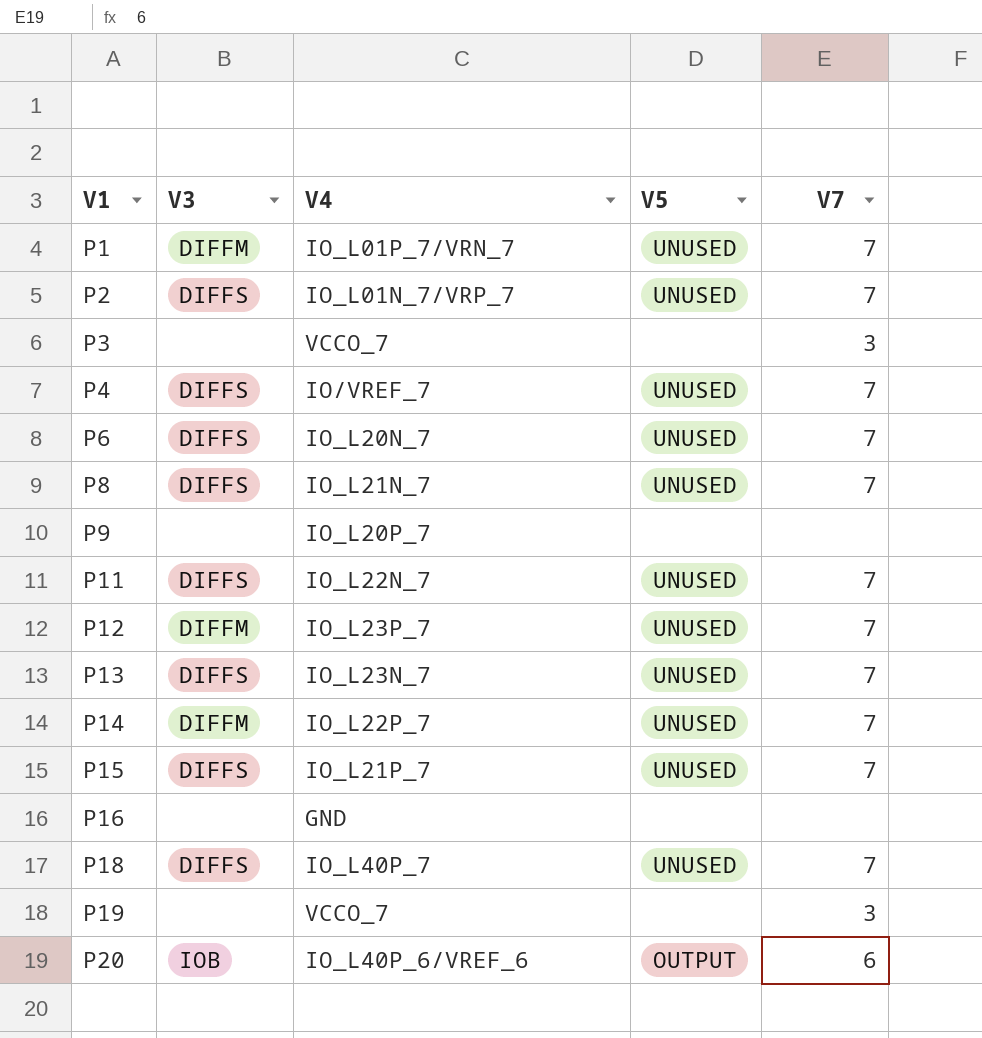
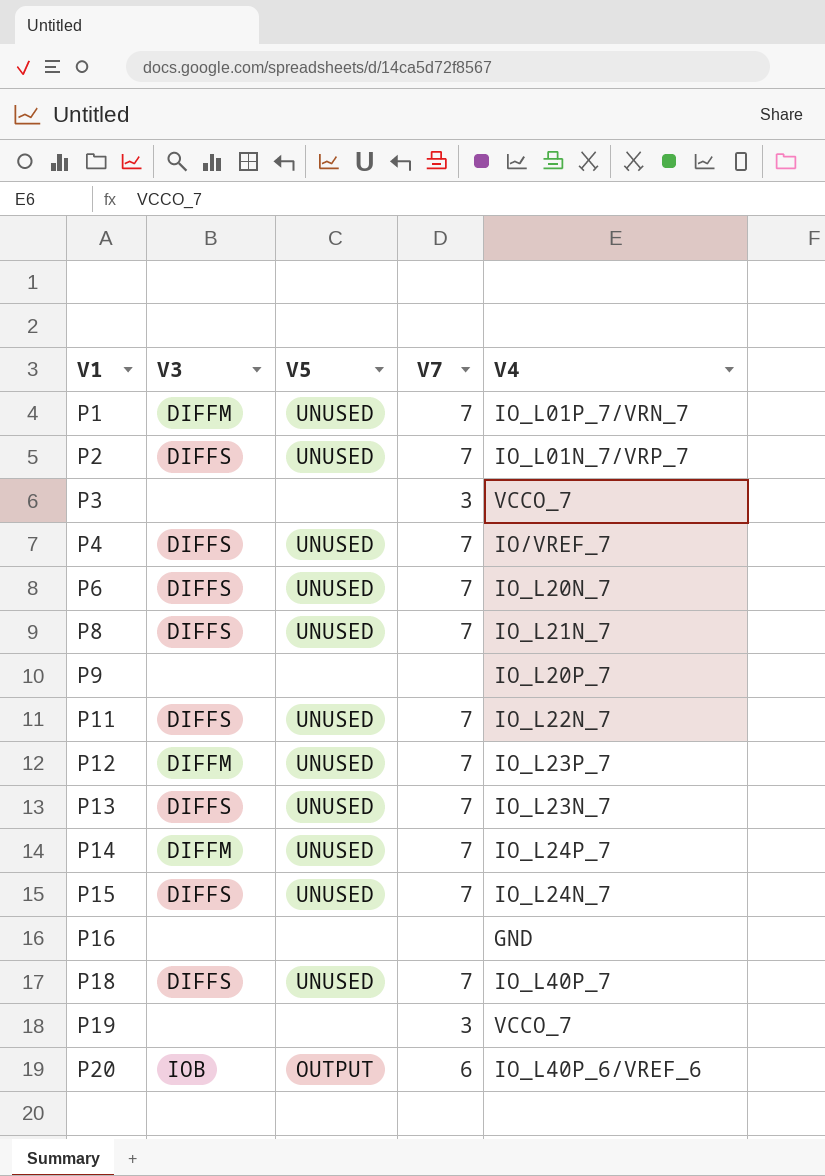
column V4 | position: 3 -> 5
P14 | V4: IO_L22P_7 -> IO_L24P_7
P15 | V4: IO_L21P_7 -> IO_L24N_7

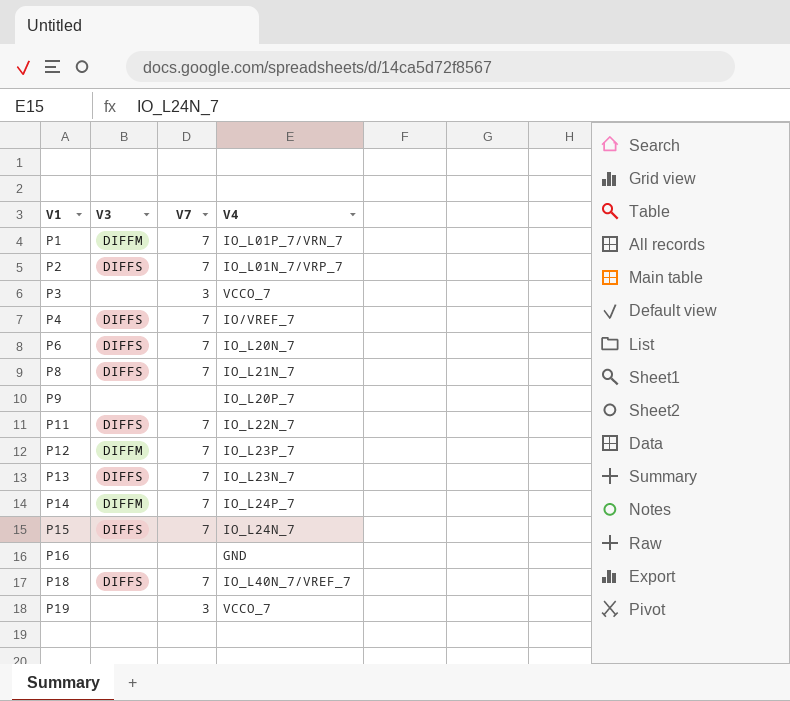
column V5 | position: 3 -> none
row P20: IOB | OUTPUT | 6 | IO_L40P_6/VREF_6 -> none
P18 | V4: IO_L40P_7 -> IO_L40N_7/VREF_7

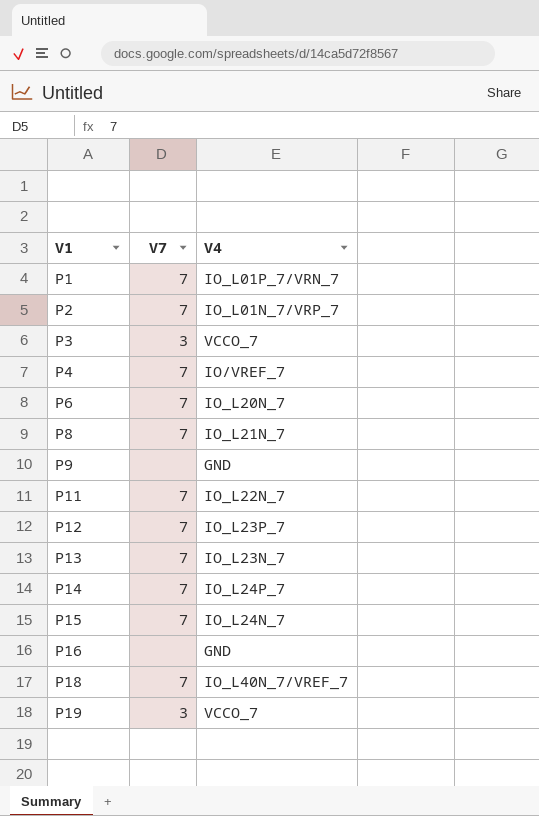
column V3 | position: 2 -> none
P9 | V4: IO_L20P_7 -> GND

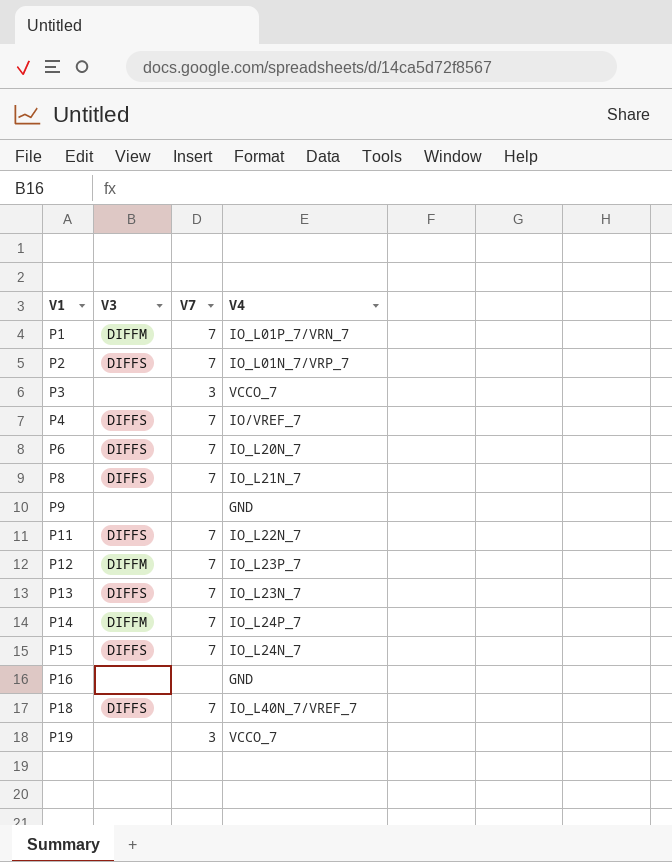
column V3 | position: none -> 2

